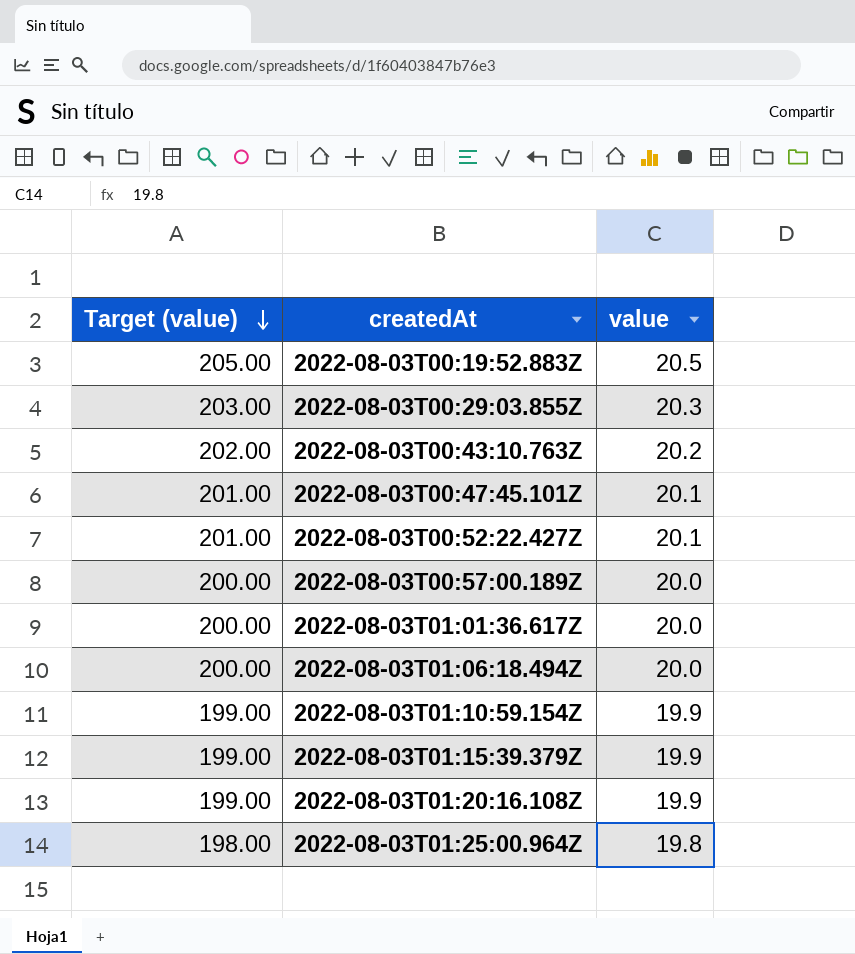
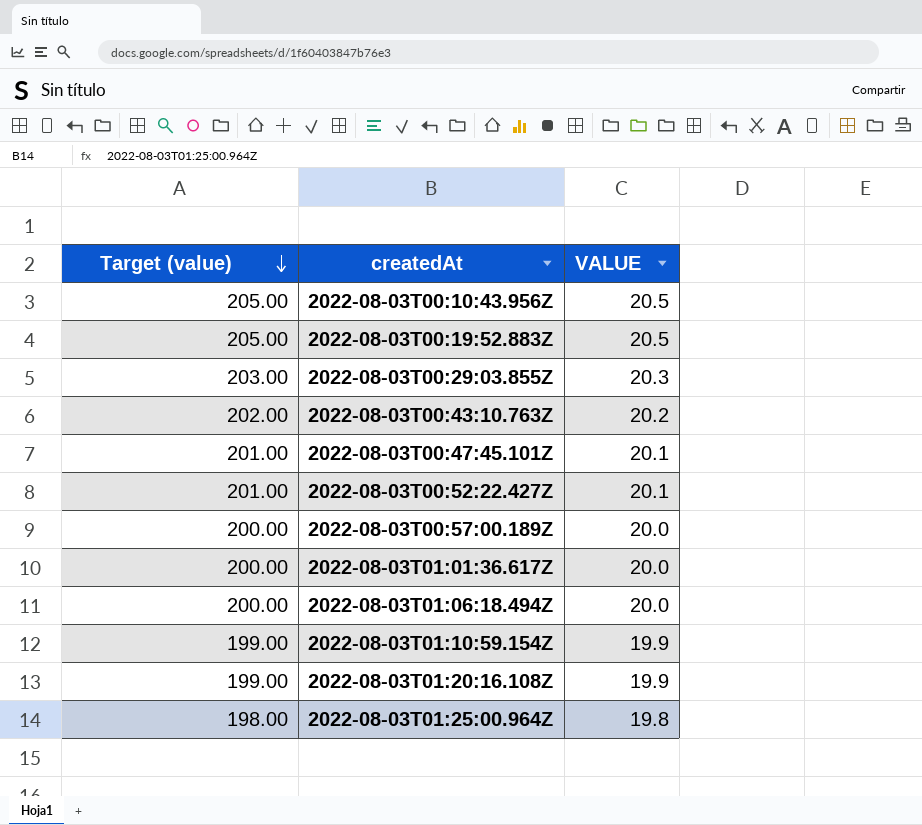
column name: value -> VALUE
row 2022-08-03T01:15:39.379Z: 199.00 | 19.9 -> none
row 2022-08-03T00:10:43.956Z: none -> 205.00 | 20.5

